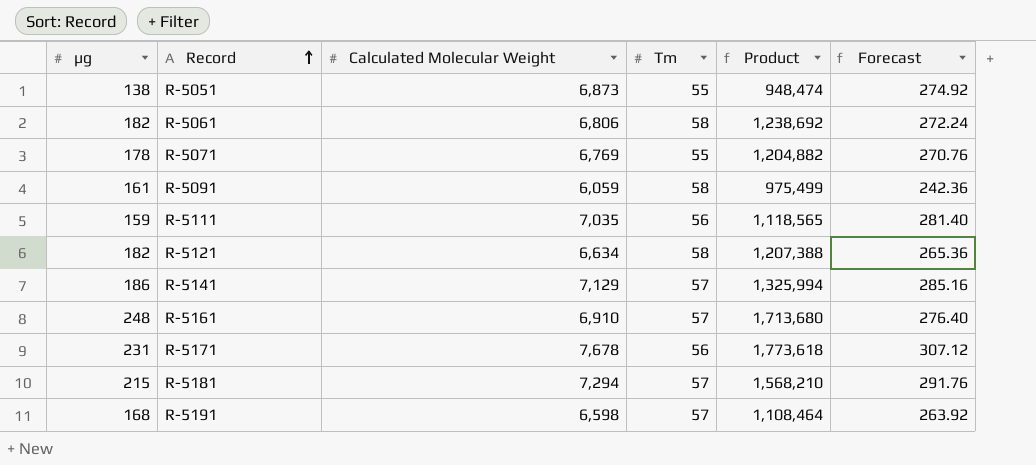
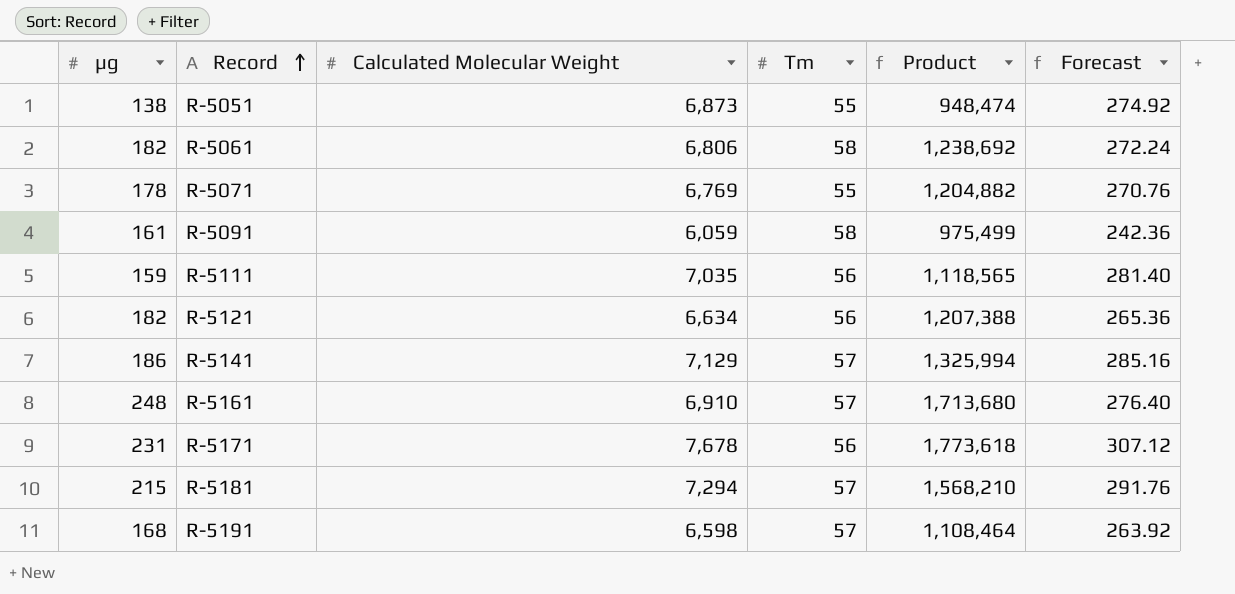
R-5121 | Tm: 58 -> 56

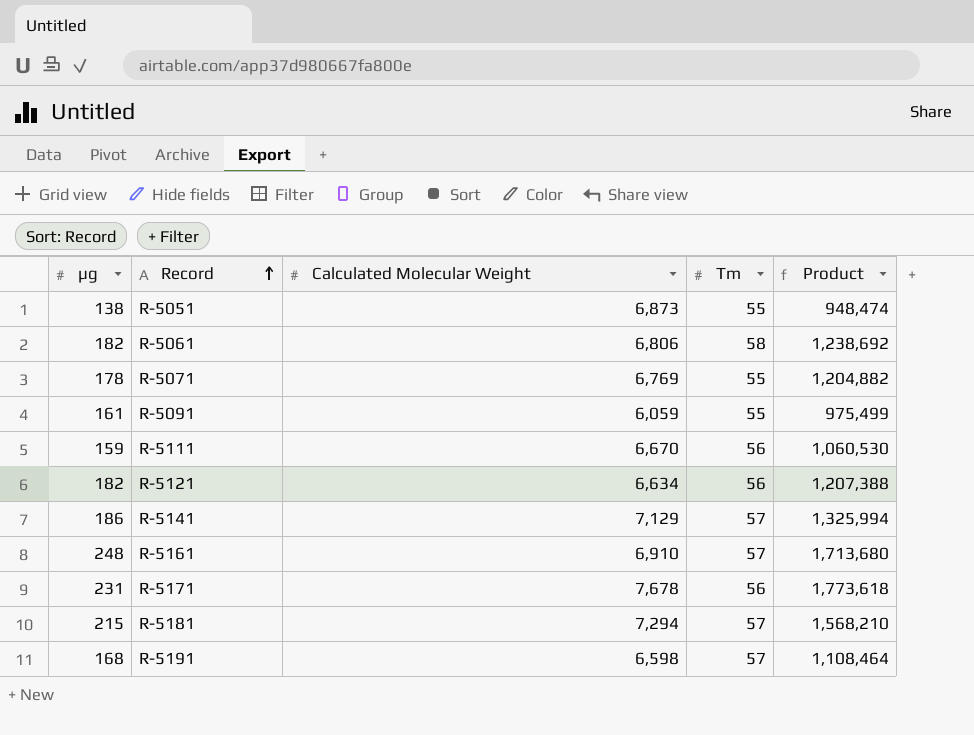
column Forecast | formula: [Calculated Molecular Weight] * 0.04 -> none
R-5091 | Tm: 58 -> 55
R-5111 | Calculated Molecular Weight: 7,035 -> 6,670
R-5111 | Product: 1,118,565 -> 1,060,530

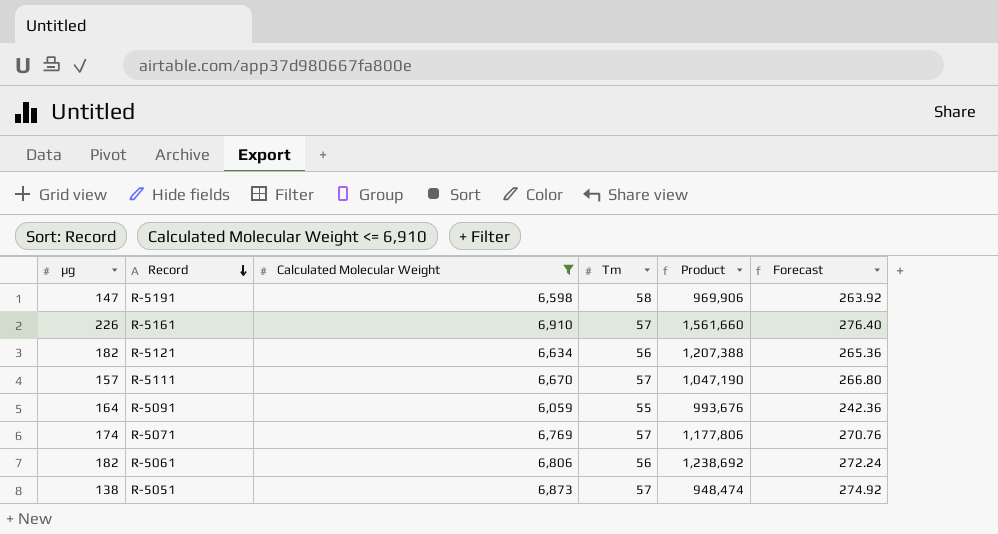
filter: none -> Calculated Molecular Weight <= 6,910
row order: Record ascending -> Record descending
column Forecast | formula: none -> [Calculated Molecular Weight] * 0.04
R-5191 | µg: 168 -> 147
R-5191 | Tm: 57 -> 58
R-5191 | Product: 1,108,464 -> 969,906
R-5161 | µg: 248 -> 226
R-5161 | Product: 1,713,680 -> 1,561,660
R-5111 | µg: 159 -> 157
R-5111 | Tm: 56 -> 57
R-5111 | Product: 1,060,530 -> 1,047,190
R-5091 | µg: 161 -> 164
R-5091 | Product: 975,499 -> 993,676
R-5071 | µg: 178 -> 174
R-5071 | Tm: 55 -> 57
R-5071 | Product: 1,204,882 -> 1,177,806
R-5061 | Tm: 58 -> 56
R-5051 | Tm: 55 -> 57

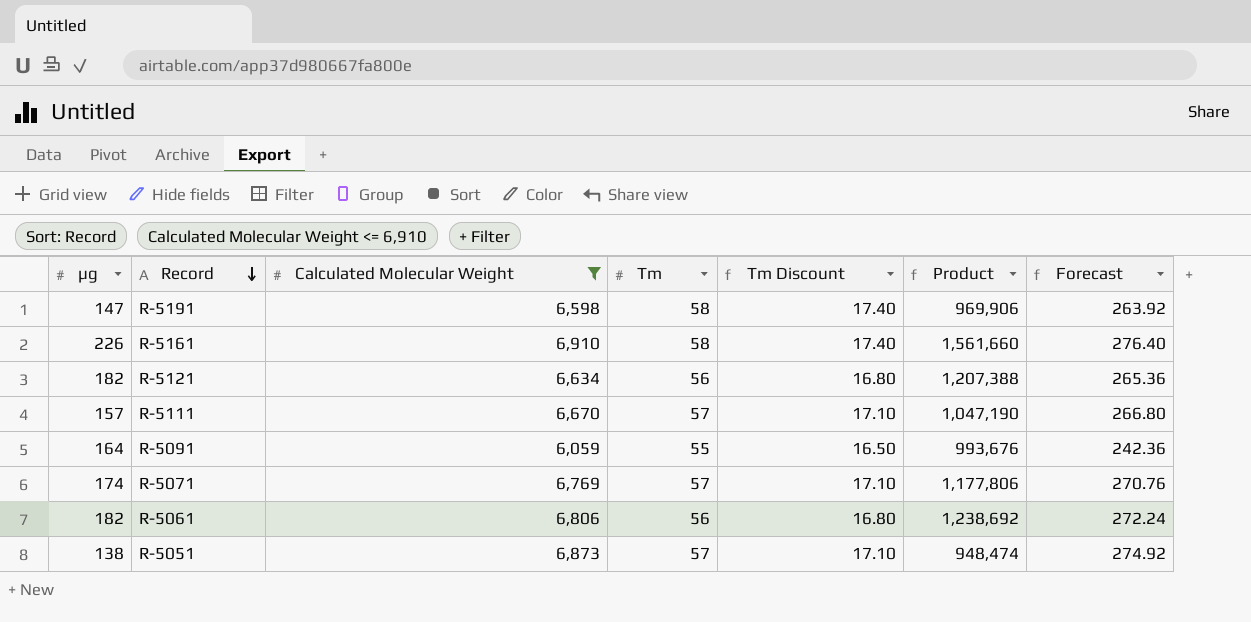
column Tm Discount | formula: none -> [Tm] * 0.3
R-5161 | Tm: 57 -> 58

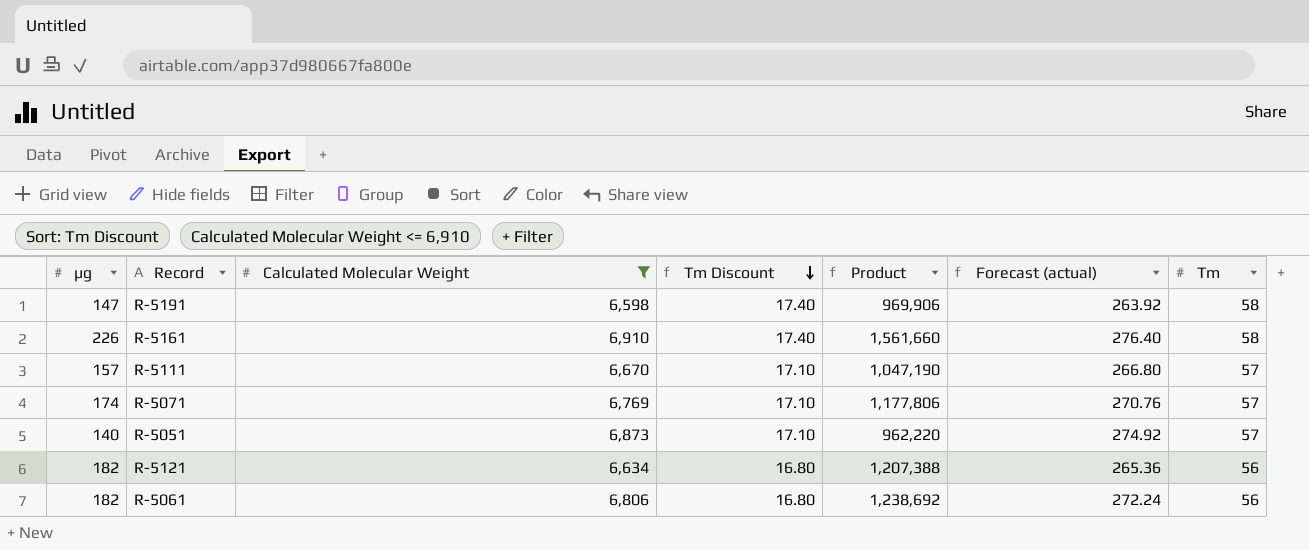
row order: Record descending -> Tm Discount descending
column name: Forecast -> Forecast (actual)
column Tm | position: 4 -> 7
row R-5091: 164 | 6,059 | 55 | 16.50 | 993,676 | 242.36 -> none
R-5051 | µg: 138 -> 140
R-5051 | Product: 948,474 -> 962,220

